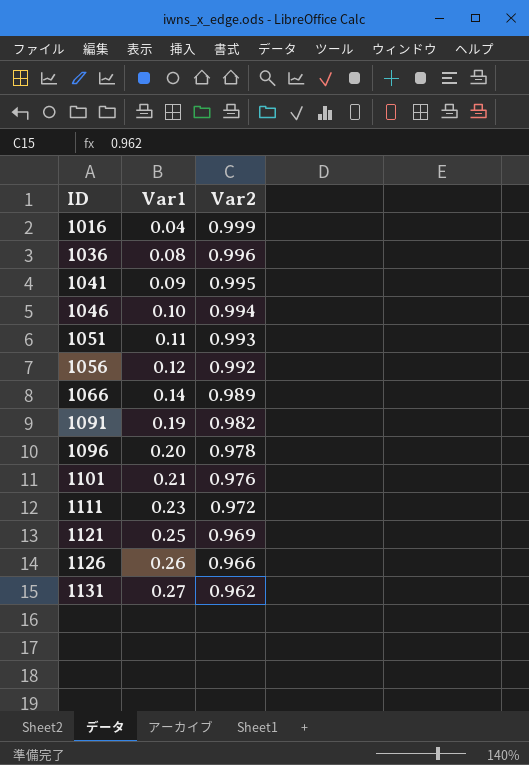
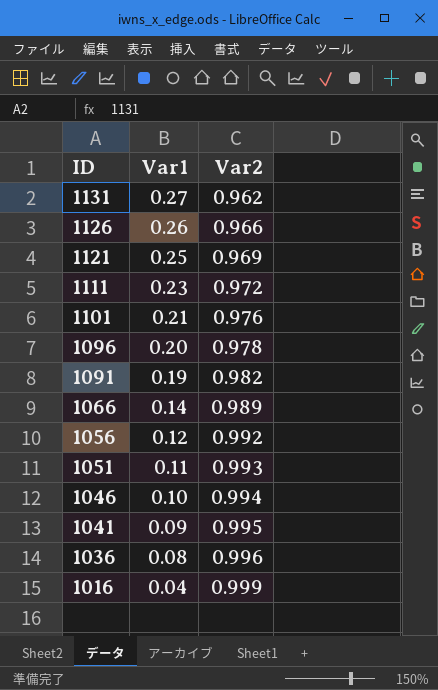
row order: ID ascending -> ID descending

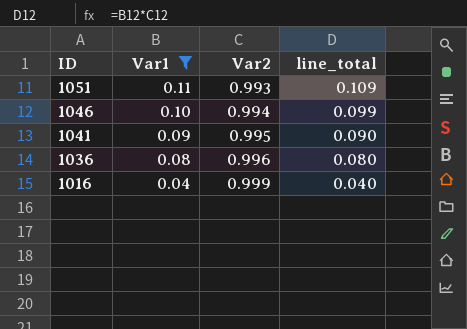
filter: none -> Var1 <= 0.11
column line_total | formula: none -> [Var1] * [Var2]

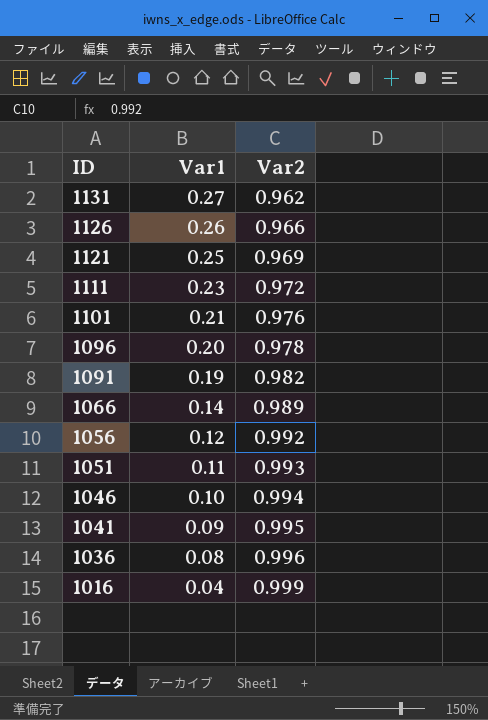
filter: Var1 <= 0.11 -> none
column line_total | formula: [Var1] * [Var2] -> none

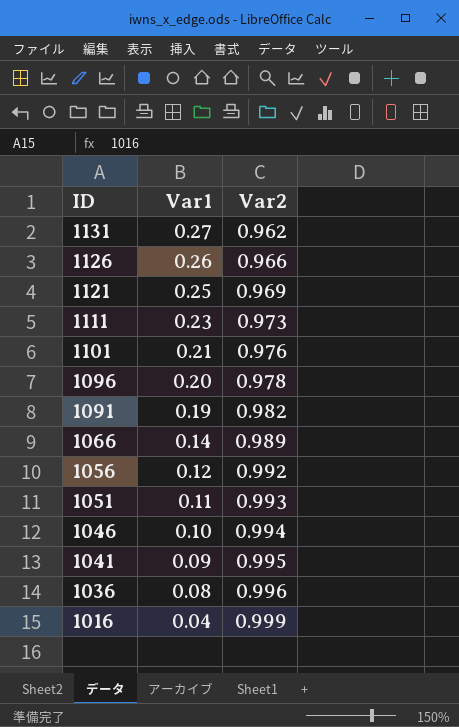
1111 | Var2: 0.972 -> 0.973

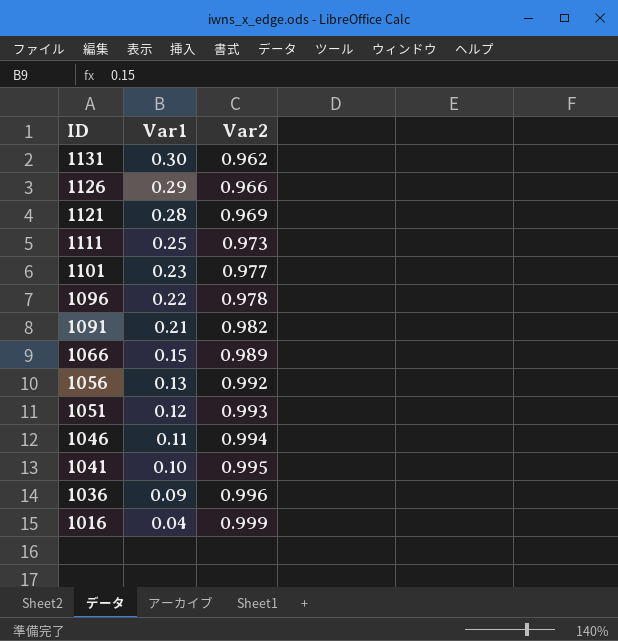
1131 | Var1: 0.27 -> 0.30
1126 | Var1: 0.26 -> 0.29
1121 | Var1: 0.25 -> 0.28
1111 | Var1: 0.23 -> 0.25
1101 | Var1: 0.21 -> 0.23
1101 | Var2: 0.976 -> 0.977
1096 | Var1: 0.20 -> 0.22
1091 | Var1: 0.19 -> 0.21
1066 | Var1: 0.14 -> 0.15
1056 | Var1: 0.12 -> 0.13
1051 | Var1: 0.11 -> 0.12
1046 | Var1: 0.10 -> 0.11
1041 | Var1: 0.09 -> 0.10
1036 | Var1: 0.08 -> 0.09

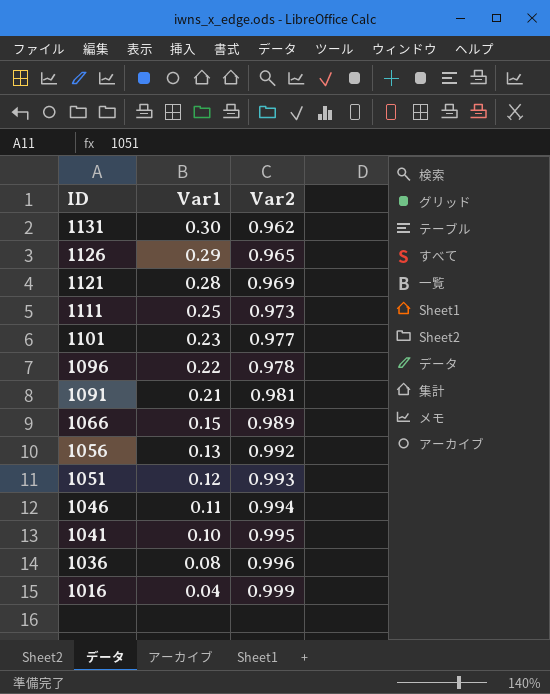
1126 | Var2: 0.966 -> 0.965
1091 | Var2: 0.982 -> 0.981
1036 | Var1: 0.09 -> 0.08

